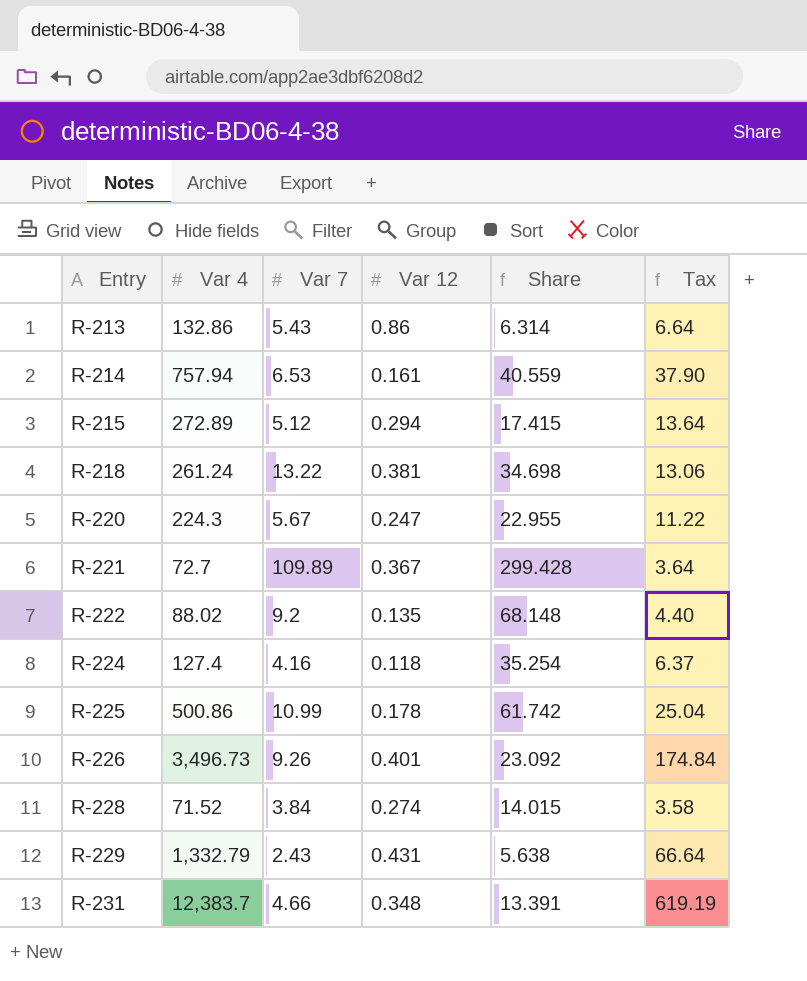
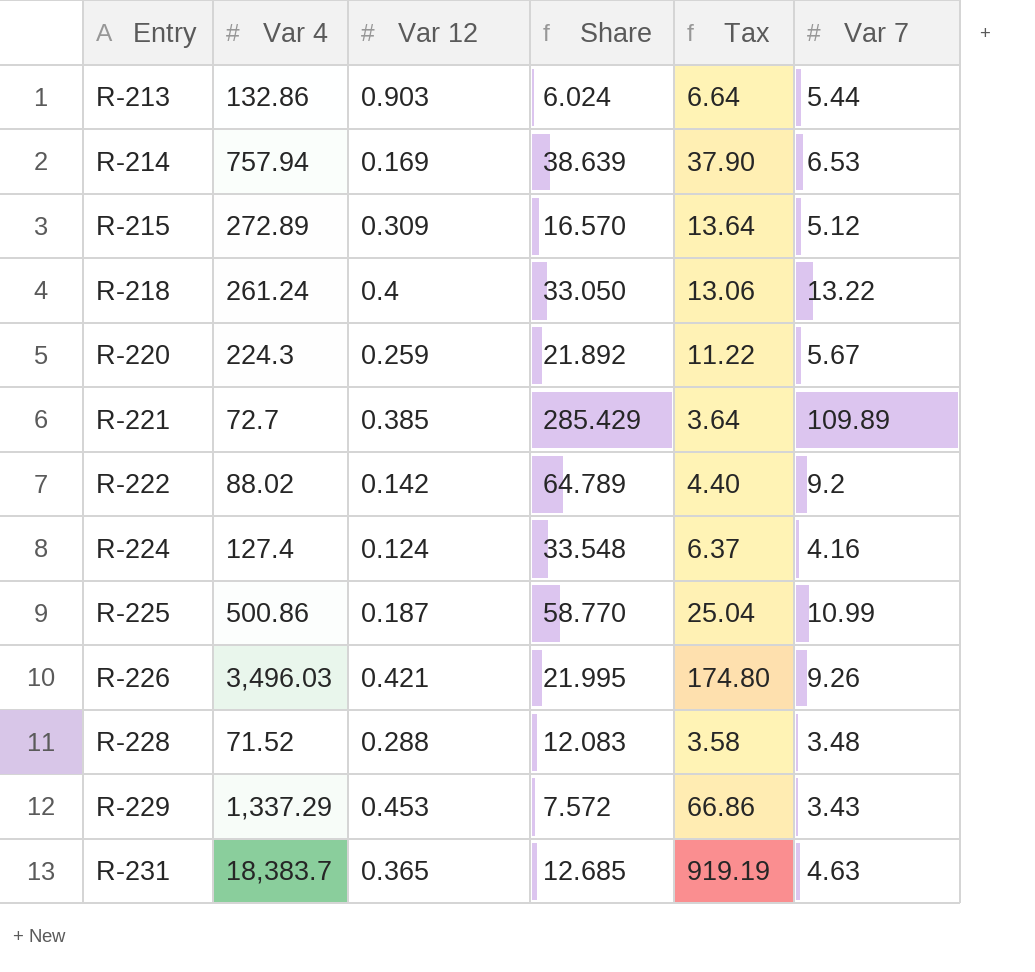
column Var 7 | position: 3 -> 6
R-213 | Var 12: 0.86 -> 0.903
R-213 | Share: 6.314 -> 6.024
R-213 | Var 7: 5.43 -> 5.44
R-214 | Var 12: 0.161 -> 0.169
R-214 | Share: 40.559 -> 38.639
R-215 | Var 12: 0.294 -> 0.309
R-215 | Share: 17.415 -> 16.570
R-218 | Var 12: 0.381 -> 0.4
R-218 | Share: 34.698 -> 33.050
R-220 | Var 12: 0.247 -> 0.259
R-220 | Share: 22.955 -> 21.892
R-221 | Var 12: 0.367 -> 0.385
R-221 | Share: 299.428 -> 285.429
R-222 | Var 12: 0.135 -> 0.142
R-222 | Share: 68.148 -> 64.789
R-224 | Var 12: 0.118 -> 0.124
R-224 | Share: 35.254 -> 33.548
R-225 | Var 12: 0.178 -> 0.187
R-225 | Share: 61.742 -> 58.770
R-226 | Var 4: 3,496.73 -> 3,496.03
R-226 | Var 12: 0.401 -> 0.421
R-226 | Share: 23.092 -> 21.995
R-226 | Tax: 174.84 -> 174.80
R-228 | Var 12: 0.274 -> 0.288
R-228 | Share: 14.015 -> 12.083
R-228 | Var 7: 3.84 -> 3.48
R-229 | Var 4: 1,332.79 -> 1,337.29
R-229 | Var 12: 0.431 -> 0.453
R-229 | Share: 5.638 -> 7.572
R-229 | Tax: 66.64 -> 66.86
R-229 | Var 7: 2.43 -> 3.43
R-231 | Var 4: 12,383.7 -> 18,383.7
R-231 | Var 12: 0.348 -> 0.365
R-231 | Share: 13.391 -> 12.685
R-231 | Tax: 619.19 -> 919.19
R-231 | Var 7: 4.66 -> 4.63

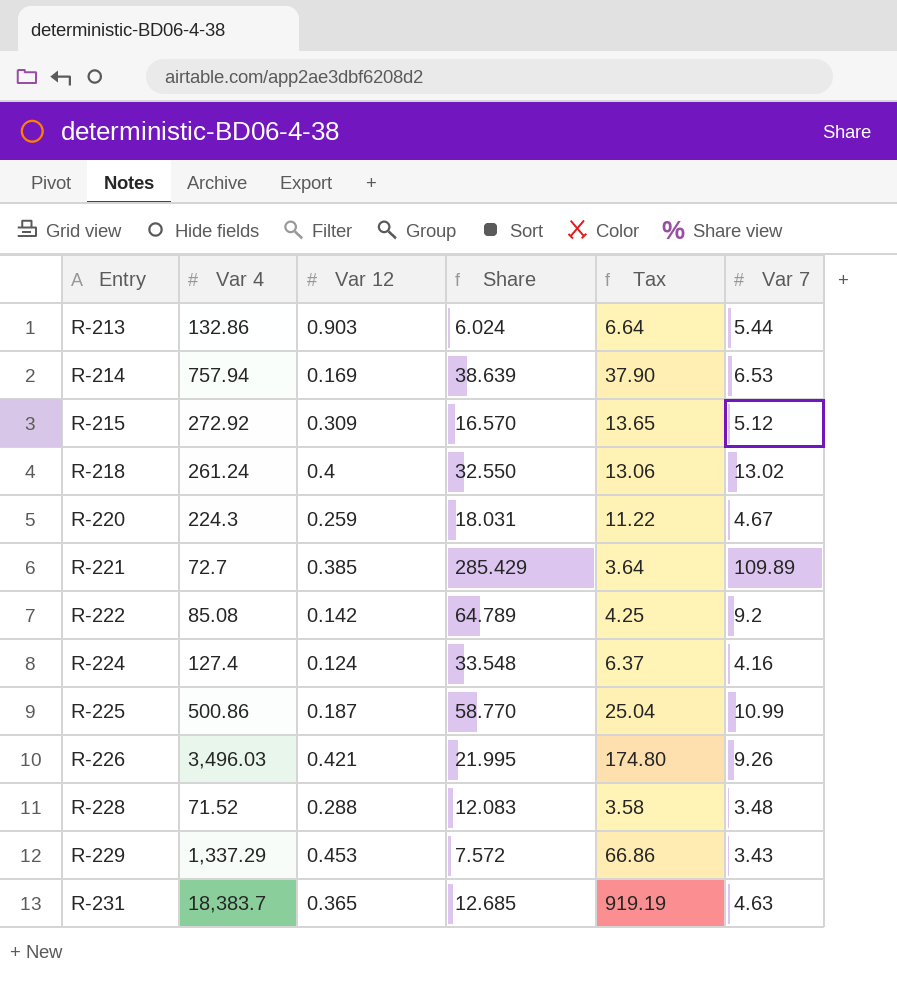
R-215 | Var 4: 272.89 -> 272.92
R-215 | Tax: 13.64 -> 13.65
R-218 | Share: 33.050 -> 32.550
R-218 | Var 7: 13.22 -> 13.02
R-220 | Share: 21.892 -> 18.031
R-220 | Var 7: 5.67 -> 4.67
R-222 | Var 4: 88.02 -> 85.08
R-222 | Tax: 4.40 -> 4.25

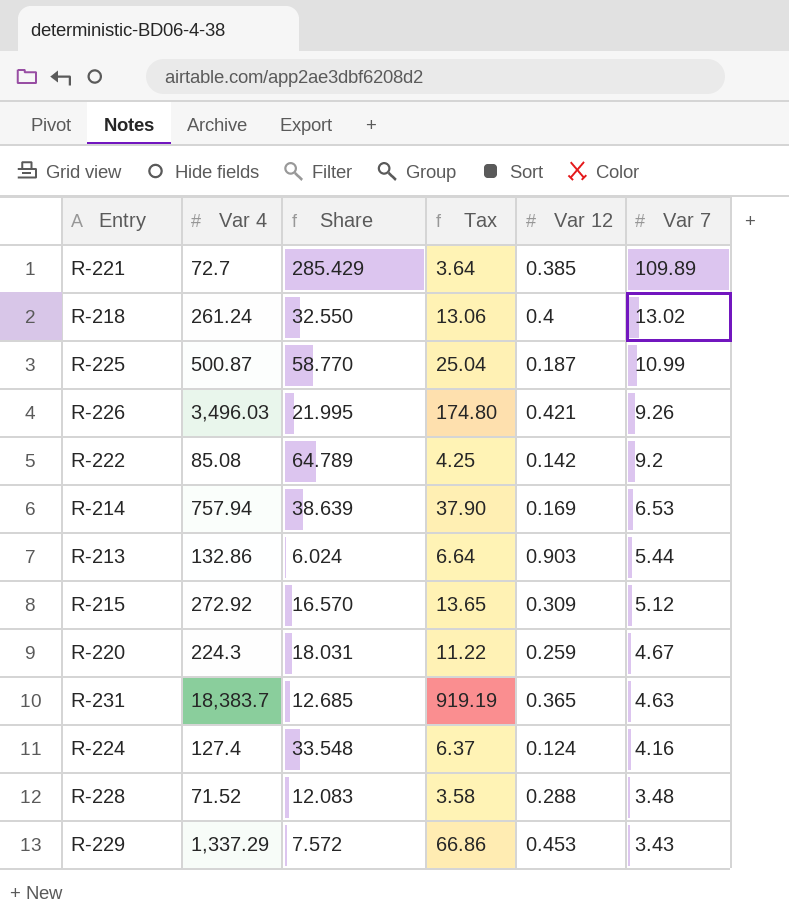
row order: Entry ascending -> Var 7 descending
column Var 12 | position: 3 -> 5
R-225 | Var 4: 500.86 -> 500.87

